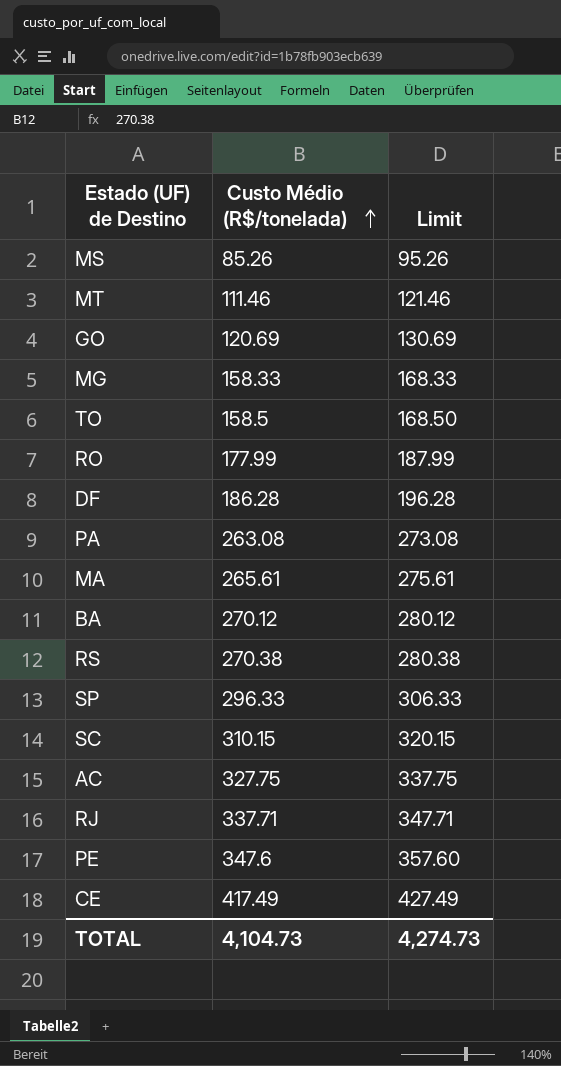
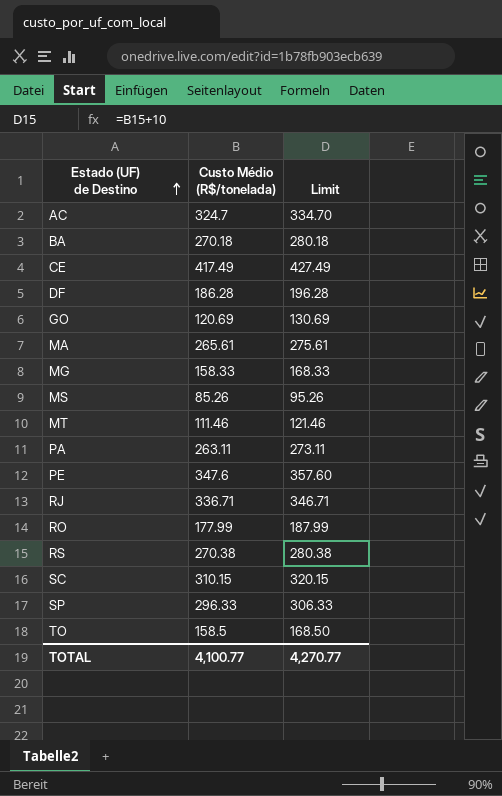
row order: Custo Médio (R$/tonelada) ascending -> Estado (UF) de Destino ascending
AC | Custo Médio (R$/tonelada): 327.75 -> 324.7
AC | Limit: 337.75 -> 334.70
BA | Custo Médio (R$/tonelada): 270.12 -> 270.18
BA | Limit: 280.12 -> 280.18
PA | Custo Médio (R$/tonelada): 263.08 -> 263.11
PA | Limit: 273.08 -> 273.11
RJ | Custo Médio (R$/tonelada): 337.71 -> 336.71
RJ | Limit: 347.71 -> 346.71
TOTAL | Custo Médio (R$/tonelada): 4,104.73 -> 4,100.77
TOTAL | Limit: 4,274.73 -> 4,270.77

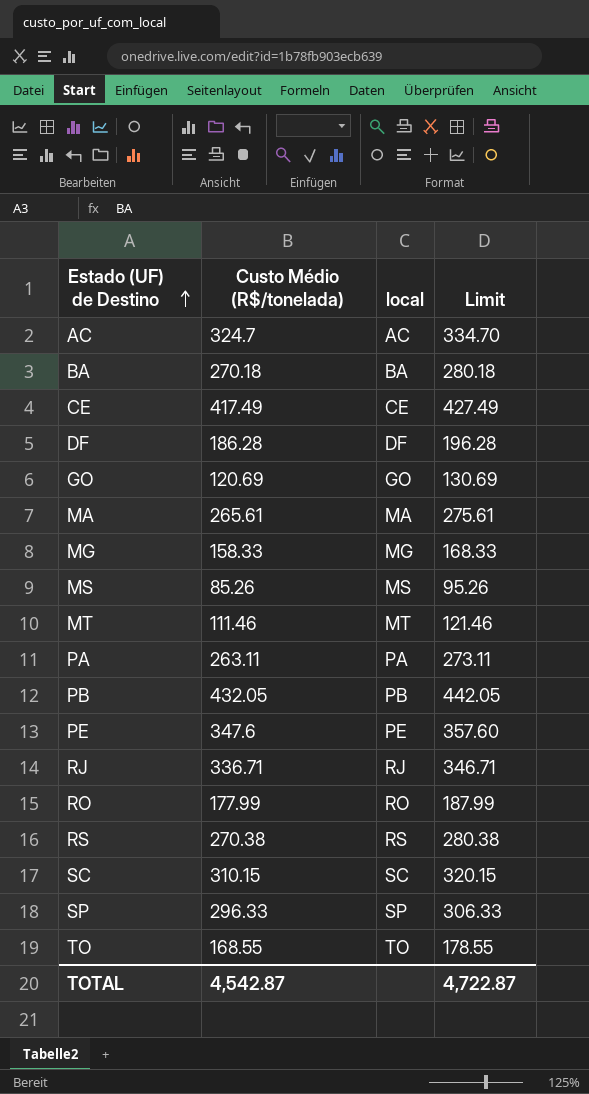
column local | position: none -> 3
row PB: none -> 432.05 | PB | 442.05
TO | Custo Médio (R$/tonelada): 158.5 -> 168.55
TO | Limit: 168.50 -> 178.55
TOTAL | Custo Médio (R$/tonelada): 4,100.77 -> 4,542.87
TOTAL | Limit: 4,270.77 -> 4,722.87

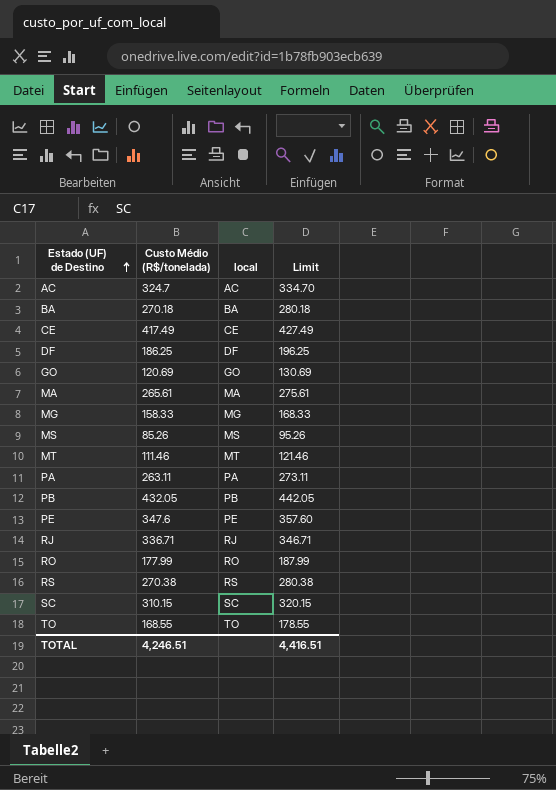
row SP: 296.33 | SP | 306.33 -> none
DF | Custo Médio (R$/tonelada): 186.28 -> 186.25
DF | Limit: 196.28 -> 196.25
TOTAL | Custo Médio (R$/tonelada): 4,542.87 -> 4,246.51
TOTAL | Limit: 4,722.87 -> 4,416.51

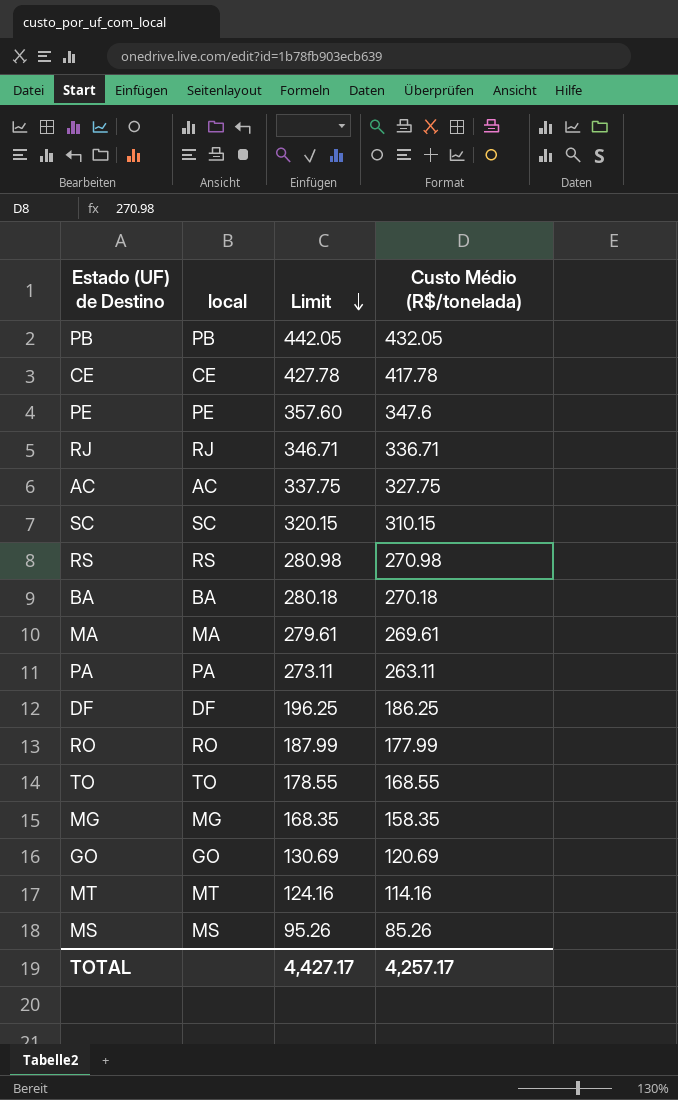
row order: Estado (UF) de Destino ascending -> Limit descending
column Custo Médio (R$/tonelada) | position: 2 -> 4
CE | Limit: 427.49 -> 427.78
CE | Custo Médio (R$/tonelada): 417.49 -> 417.78
AC | Limit: 334.70 -> 337.75
AC | Custo Médio (R$/tonelada): 324.7 -> 327.75
RS | Limit: 280.38 -> 280.98
RS | Custo Médio (R$/tonelada): 270.38 -> 270.98
MA | Limit: 275.61 -> 279.61
MA | Custo Médio (R$/tonelada): 265.61 -> 269.61
MG | Limit: 168.33 -> 168.35
MG | Custo Médio (R$/tonelada): 158.33 -> 158.35
MT | Limit: 121.46 -> 124.16
MT | Custo Médio (R$/tonelada): 111.46 -> 114.16
TOTAL | Limit: 4,416.51 -> 4,427.17
TOTAL | Custo Médio (R$/tonelada): 4,246.51 -> 4,257.17

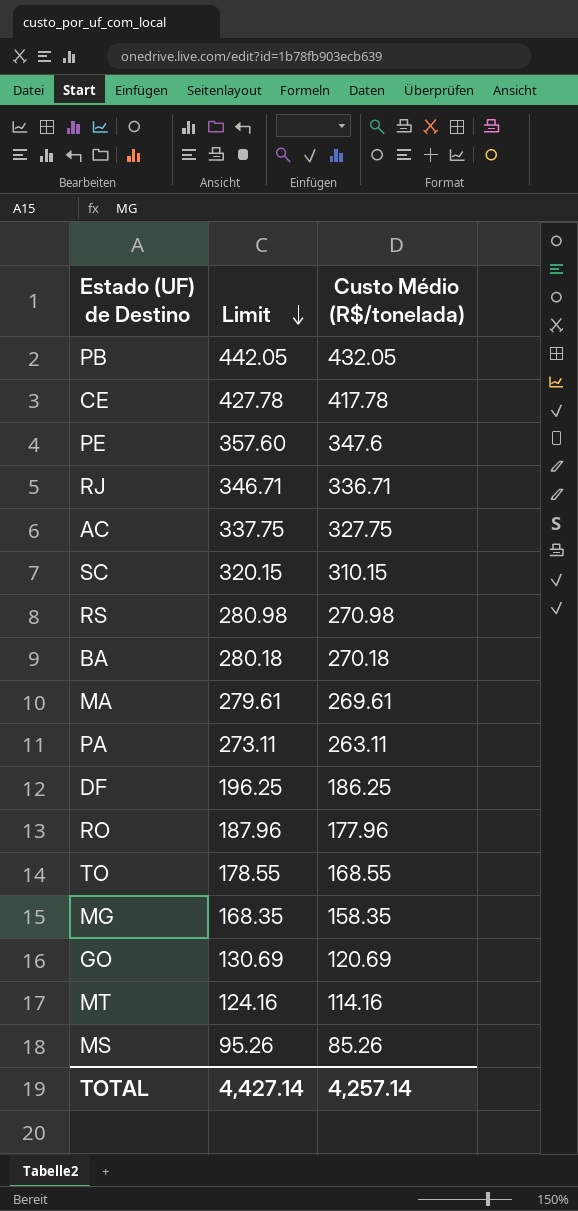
column local | position: 2 -> none
RO | Limit: 187.99 -> 187.96
RO | Custo Médio (R$/tonelada): 177.99 -> 177.96
TOTAL | Limit: 4,427.17 -> 4,427.14
TOTAL | Custo Médio (R$/tonelada): 4,257.17 -> 4,257.14

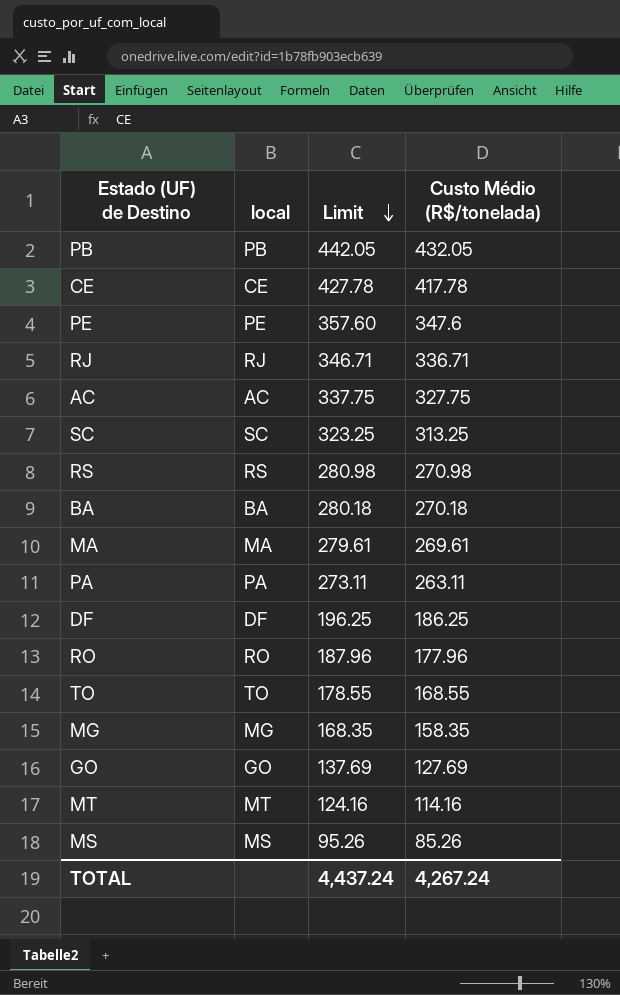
column local | position: none -> 2
SC | Limit: 320.15 -> 323.25
SC | Custo Médio (R$/tonelada): 310.15 -> 313.25
GO | Limit: 130.69 -> 137.69
GO | Custo Médio (R$/tonelada): 120.69 -> 127.69
TOTAL | Limit: 4,427.14 -> 4,437.24
TOTAL | Custo Médio (R$/tonelada): 4,257.14 -> 4,267.24

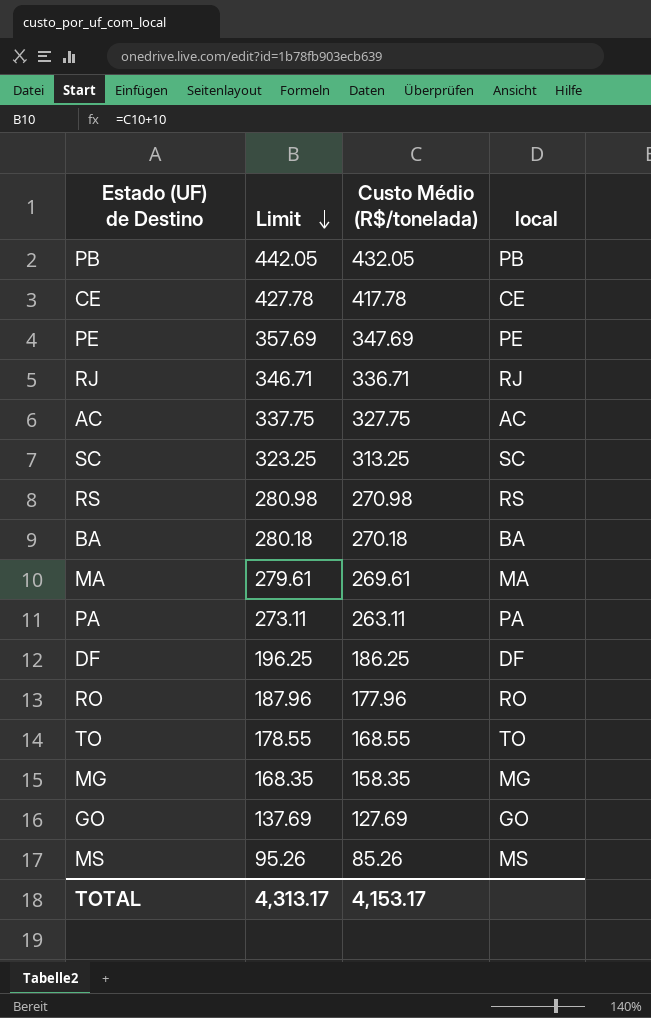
column local | position: 2 -> 4
row MT: MT | 124.16 | 114.16 -> none
PE | Limit: 357.60 -> 357.69
PE | Custo Médio (R$/tonelada): 347.6 -> 347.69
TOTAL | Limit: 4,437.24 -> 4,313.17
TOTAL | Custo Médio (R$/tonelada): 4,267.24 -> 4,153.17

